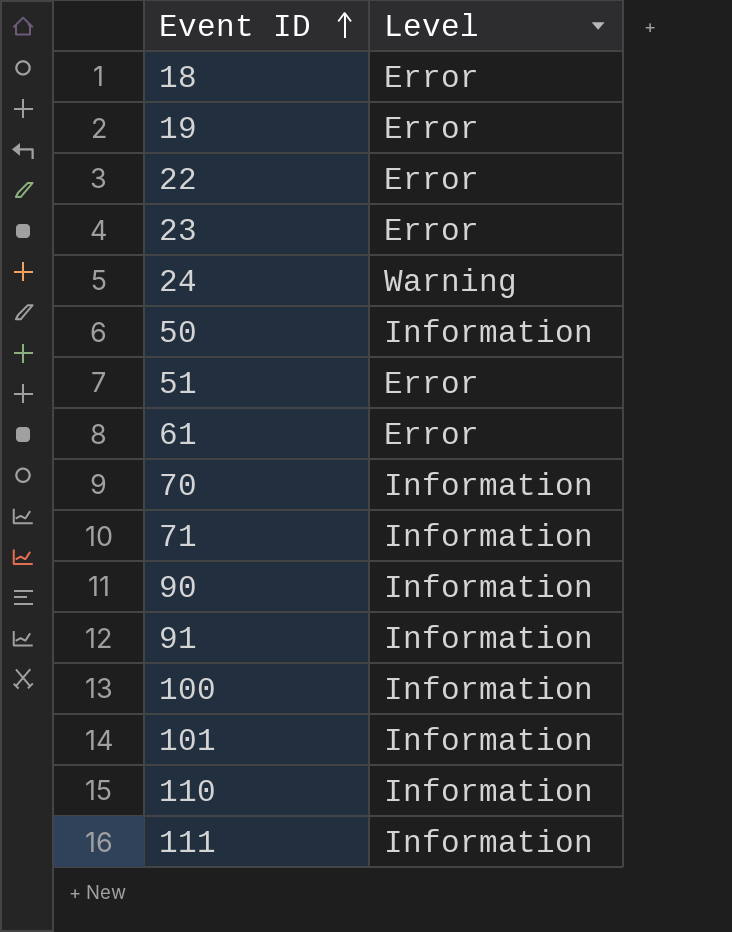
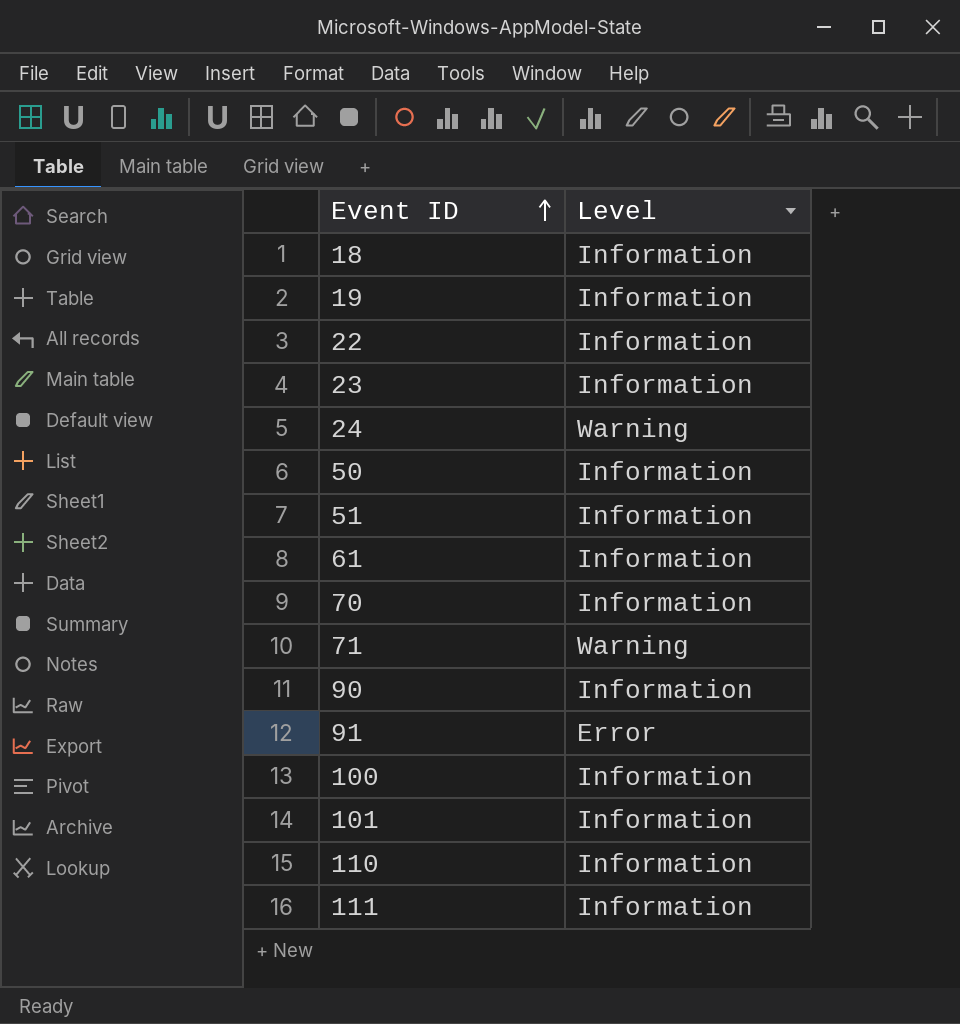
18 | Level: Error -> Information
19 | Level: Error -> Information
22 | Level: Error -> Information
23 | Level: Error -> Information
51 | Level: Error -> Information
61 | Level: Error -> Information
71 | Level: Information -> Warning
91 | Level: Information -> Error

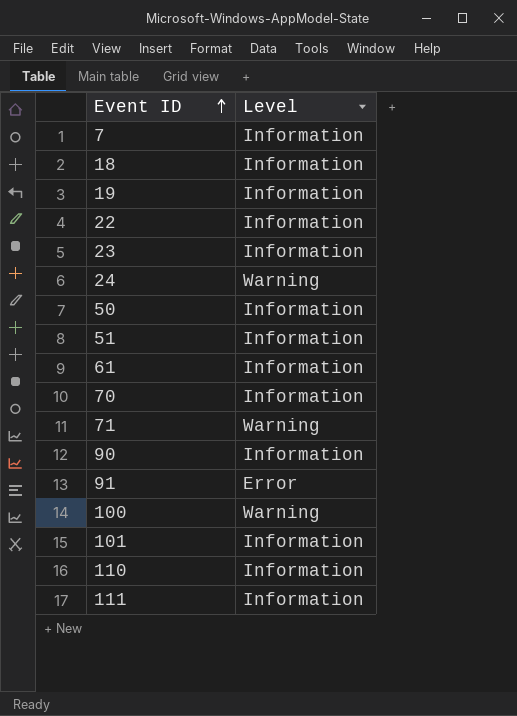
row 7: none -> Information
100 | Level: Information -> Warning

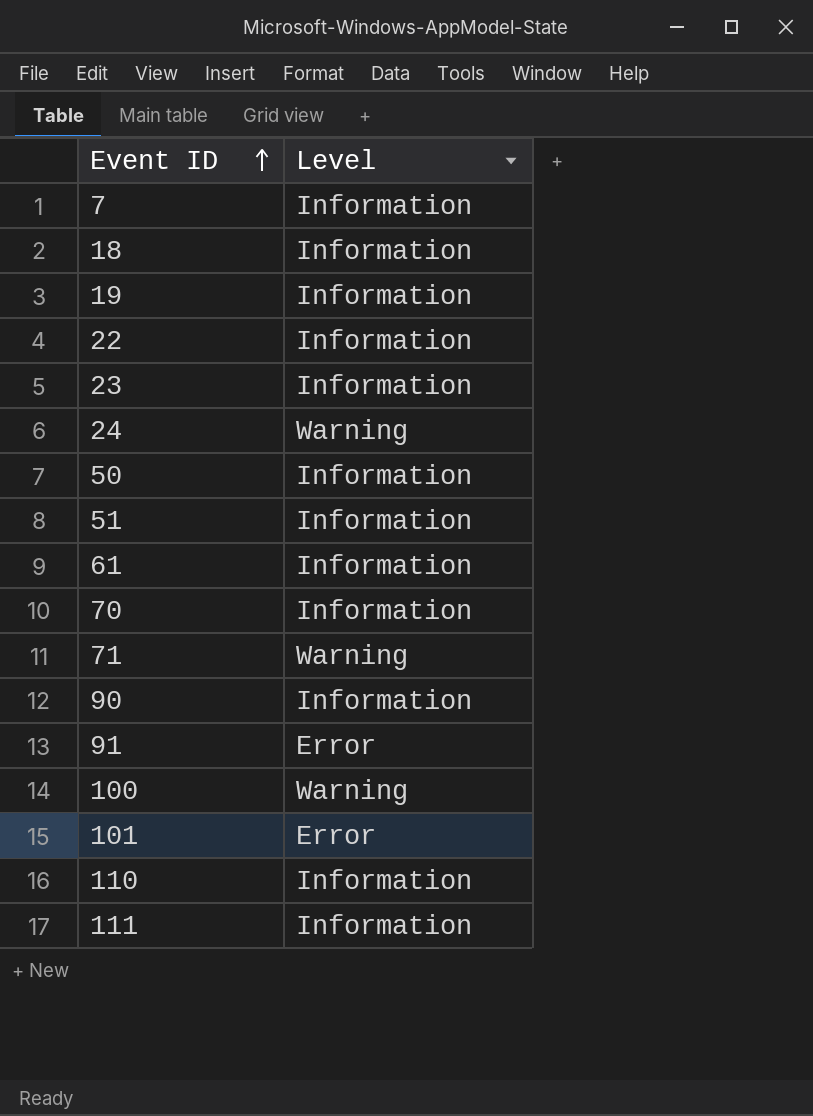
101 | Level: Information -> Error

